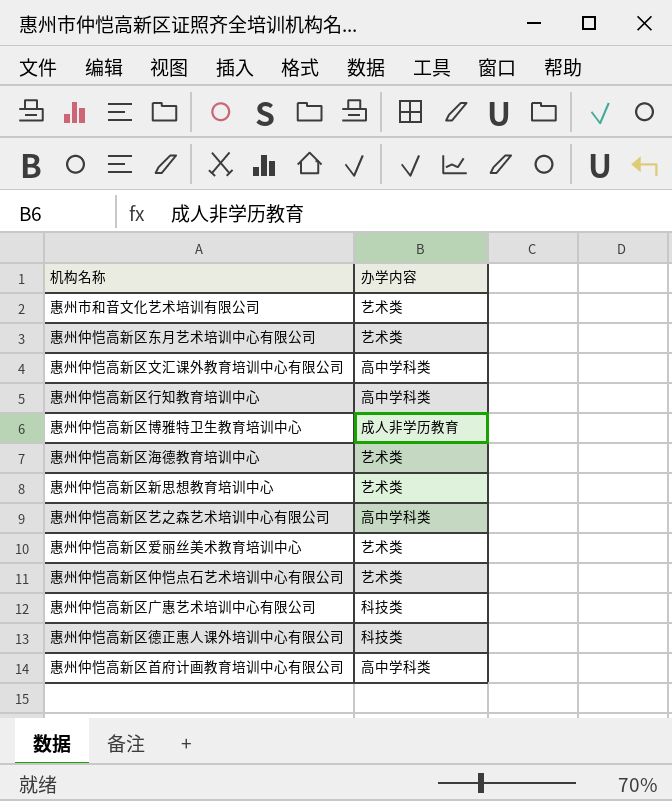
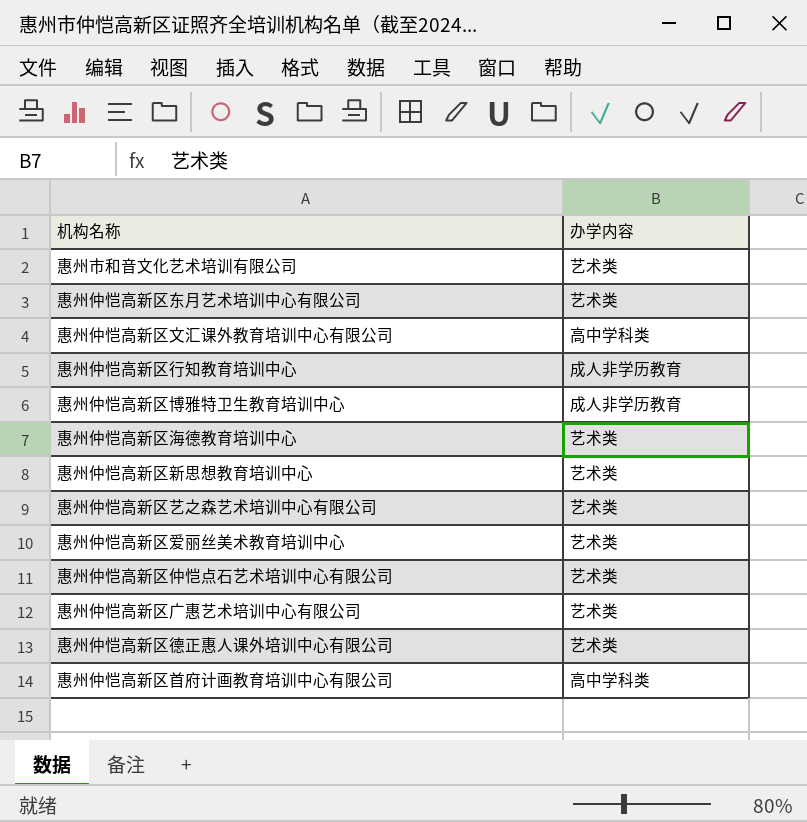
惠州仲恺高新区行知教育培训中心 | 办学内容: 高中学科类 -> 成人非学历教育
惠州仲恺高新区艺之森艺术培训中心有限公司 | 办学内容: 高中学科类 -> 艺术类
惠州仲恺高新区广惠艺术培训中心有限公司 | 办学内容: 科技类 -> 艺术类
惠州仲恺高新区德正惠人课外培训中心有限公司 | 办学内容: 科技类 -> 艺术类

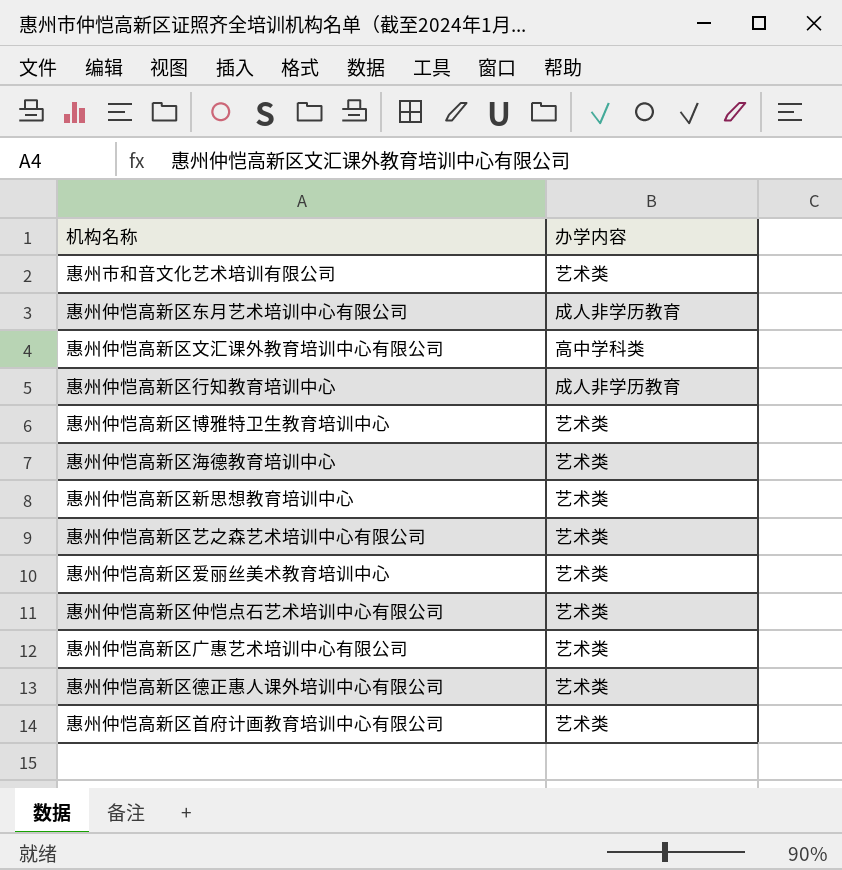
惠州仲恺高新区东月艺术培训中心有限公司 | 办学内容: 艺术类 -> 成人非学历教育
惠州仲恺高新区博雅特卫生教育培训中心 | 办学内容: 成人非学历教育 -> 艺术类
惠州仲恺高新区首府计画教育培训中心有限公司 | 办学内容: 高中学科类 -> 艺术类

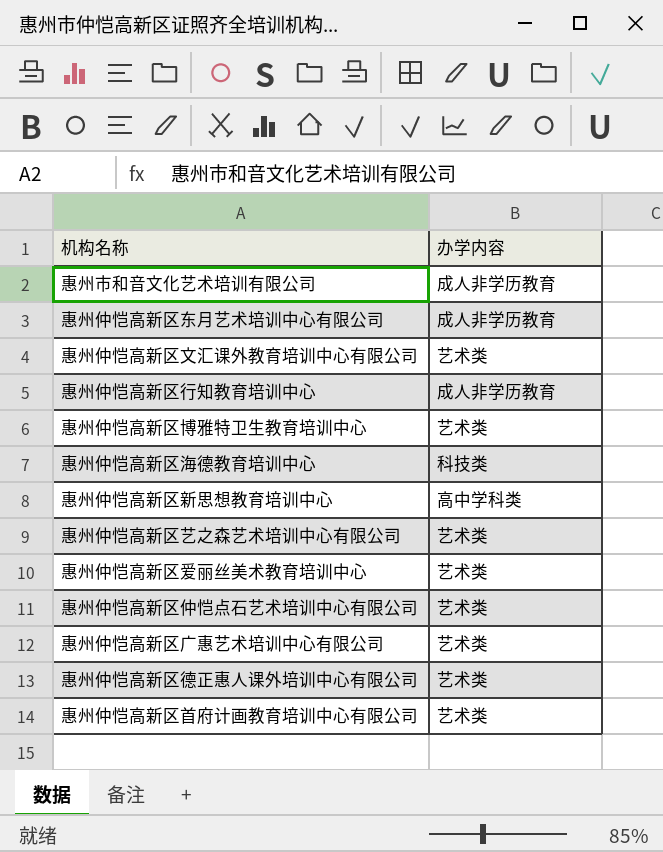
惠州市和音文化艺术培训有限公司 | 办学内容: 艺术类 -> 成人非学历教育
惠州仲恺高新区文汇课外教育培训中心有限公司 | 办学内容: 高中学科类 -> 艺术类
惠州仲恺高新区海德教育培训中心 | 办学内容: 艺术类 -> 科技类
惠州仲恺高新区新思想教育培训中心 | 办学内容: 艺术类 -> 高中学科类

